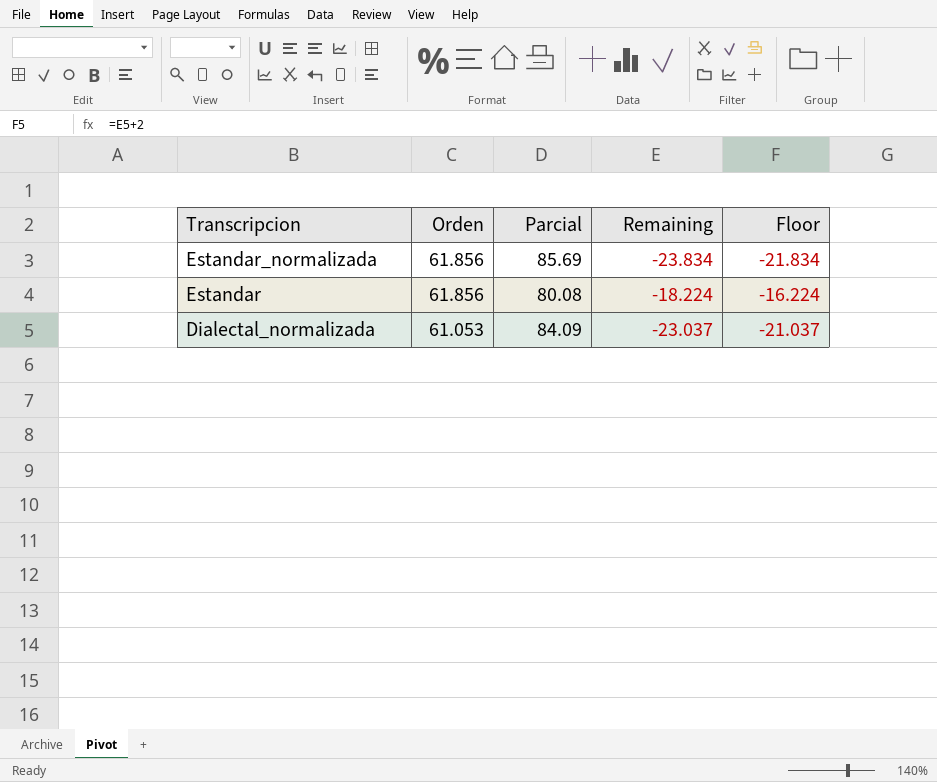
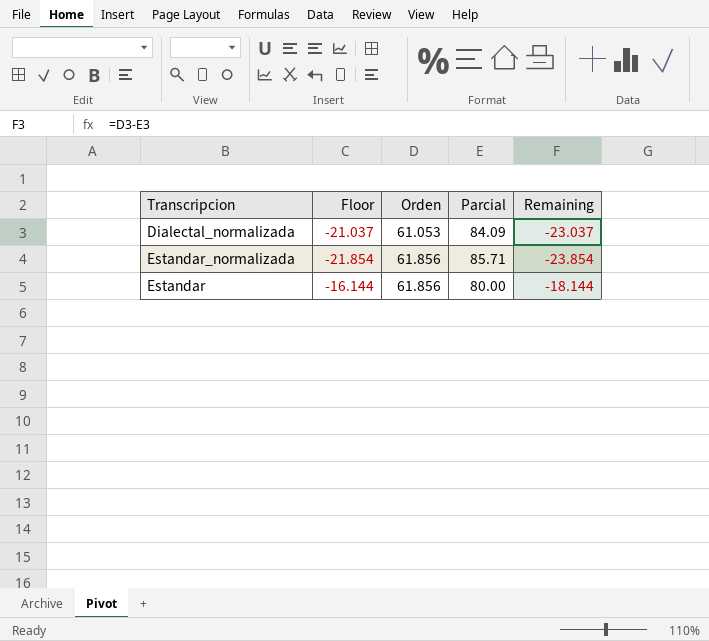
row order: Transcripcion descending -> Orden ascending
column Floor | position: 5 -> 2
Estandar_normalizada | Floor: -21.834 -> -21.854
Estandar_normalizada | Parcial: 85.69 -> 85.71
Estandar_normalizada | Remaining: -23.834 -> -23.854
Estandar | Floor: -16.224 -> -16.144
Estandar | Parcial: 80.08 -> 80.00
Estandar | Remaining: -18.224 -> -18.144

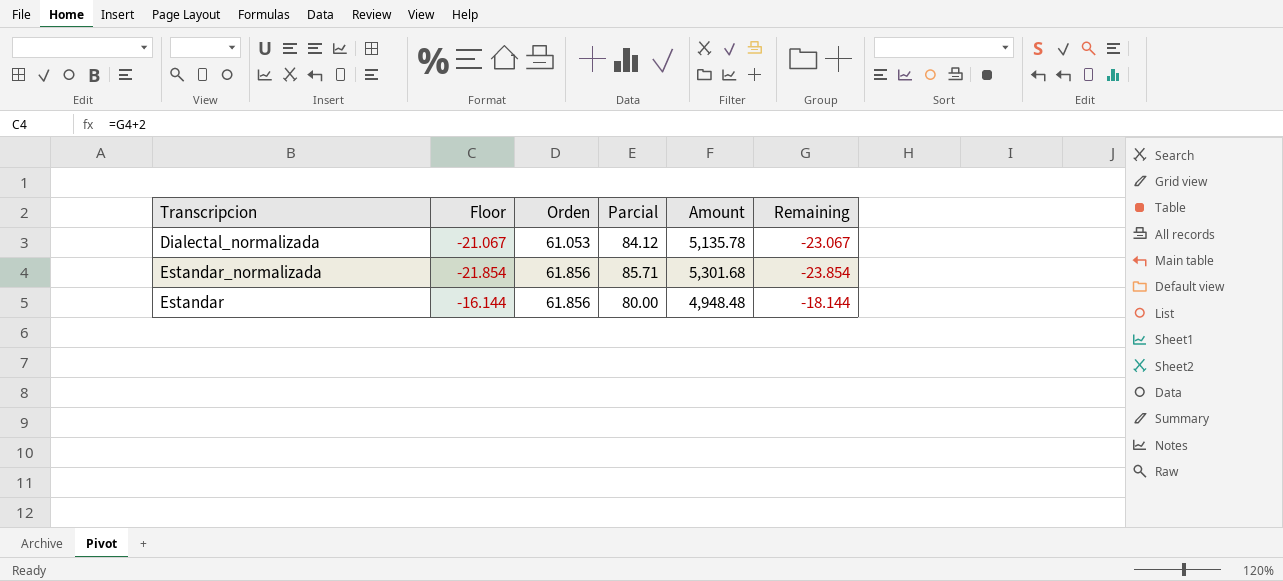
column Amount | formula: none -> [Orden] * [Parcial]
Dialectal_normalizada | Floor: -21.037 -> -21.067
Dialectal_normalizada | Parcial: 84.09 -> 84.12
Dialectal_normalizada | Remaining: -23.037 -> -23.067

